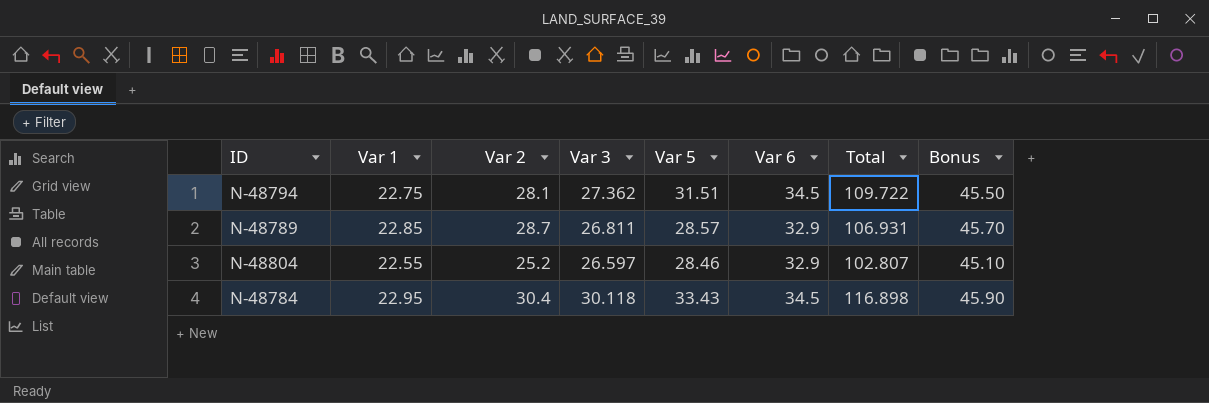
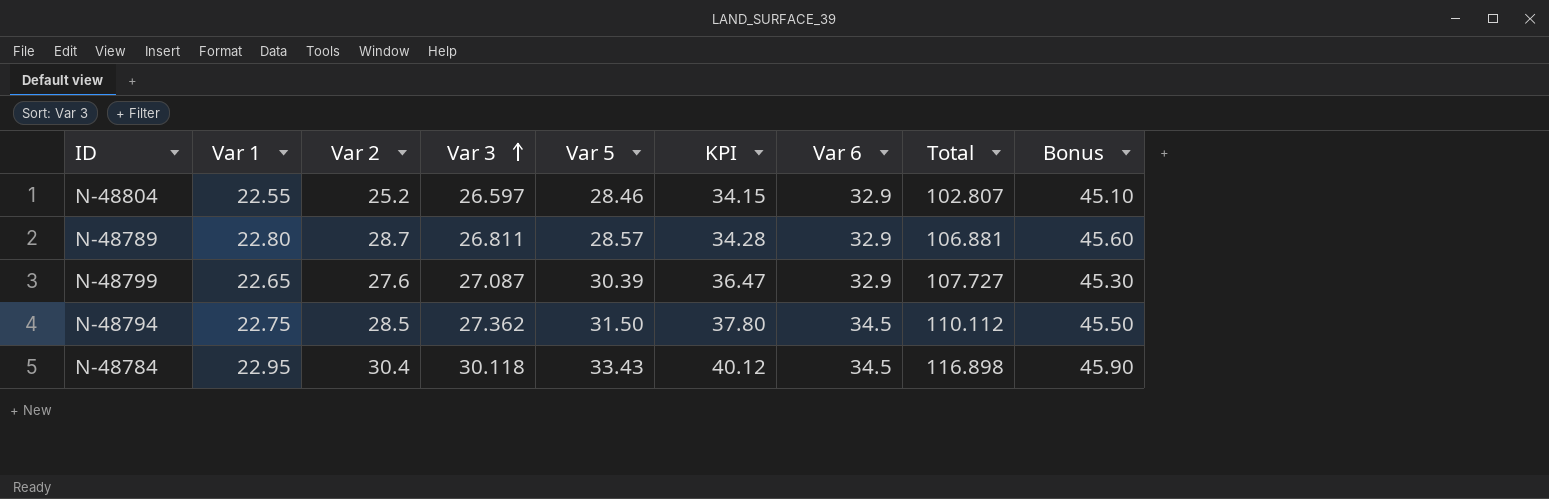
row order: none -> Var 3 ascending
column KPI | formula: none -> [Var 5] * 1.2
N-48789 | Var 1: 22.85 -> 22.80
N-48789 | Total: 106.931 -> 106.881
N-48789 | Bonus: 45.70 -> 45.60
row N-48799: none -> 22.65 | 27.6 | 27.087 | 30.39 | 36.47 | 32.9 | 107.727 | 45.30
N-48794 | Var 2: 28.1 -> 28.5
N-48794 | Var 5: 31.51 -> 31.50
N-48794 | Total: 109.722 -> 110.112

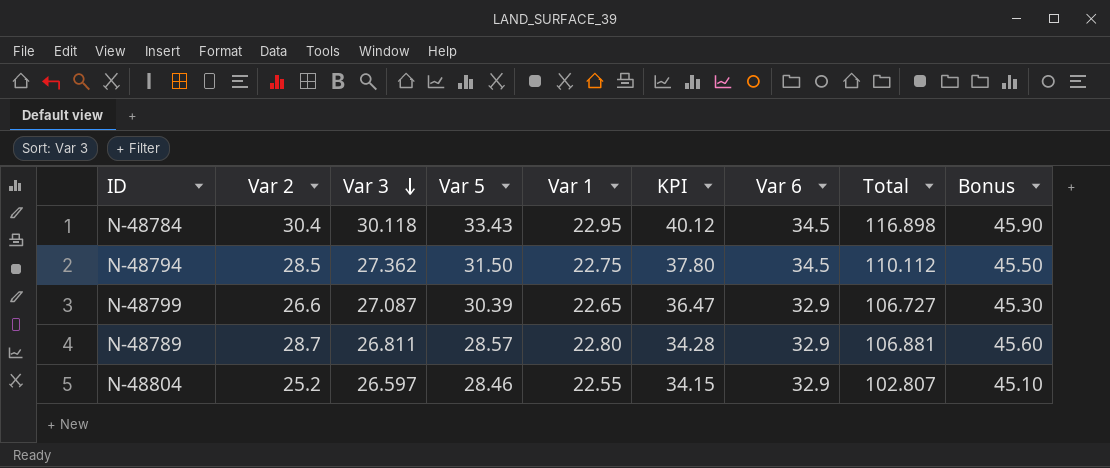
row order: Var 3 ascending -> Var 3 descending
column Var 1 | position: 2 -> 5
N-48799 | Var 2: 27.6 -> 26.6
N-48799 | Total: 107.727 -> 106.727

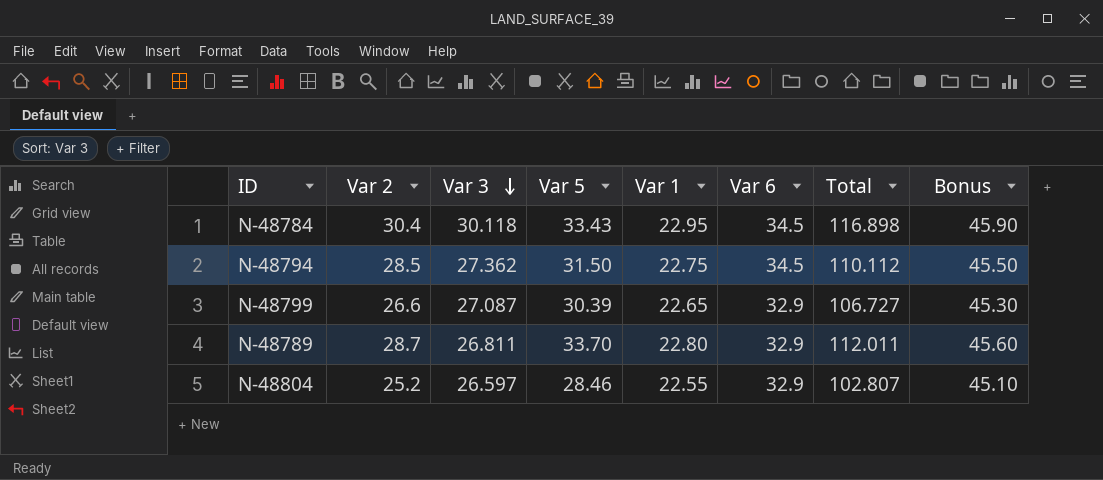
column KPI | formula: [Var 5] * 1.2 -> none
N-48789 | Var 5: 28.57 -> 33.70
N-48789 | Total: 106.881 -> 112.011

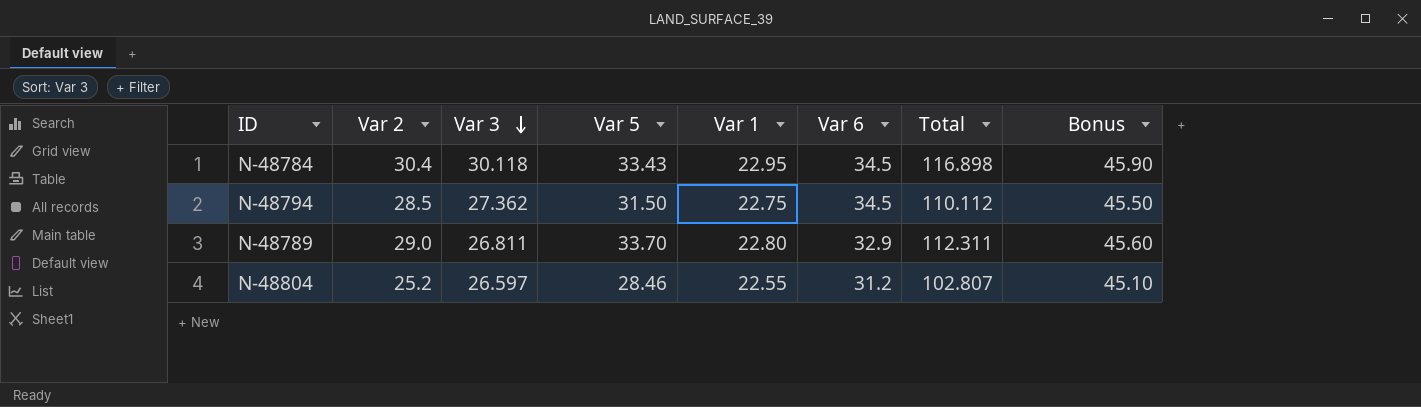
row N-48799: 26.6 | 27.087 | 30.39 | 22.65 | 32.9 | 106.727 | 45.30 -> none
N-48789 | Var 2: 28.7 -> 29.0
N-48789 | Total: 112.011 -> 112.311
N-48804 | Var 6: 32.9 -> 31.2

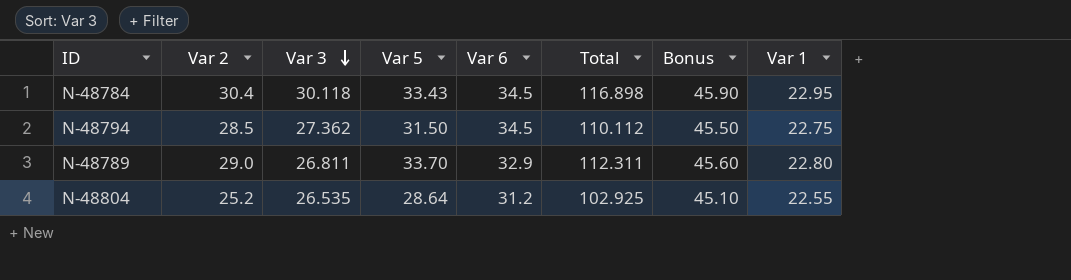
column Var 1 | position: 5 -> 8
N-48804 | Var 3: 26.597 -> 26.535
N-48804 | Var 5: 28.46 -> 28.64
N-48804 | Total: 102.807 -> 102.925

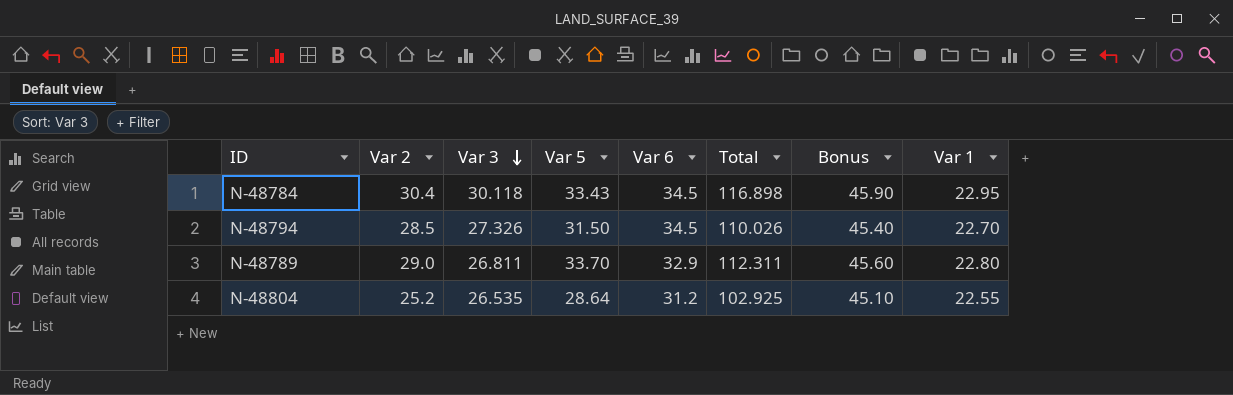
N-48794 | Var 3: 27.362 -> 27.326
N-48794 | Total: 110.112 -> 110.026
N-48794 | Bonus: 45.50 -> 45.40
N-48794 | Var 1: 22.75 -> 22.70

